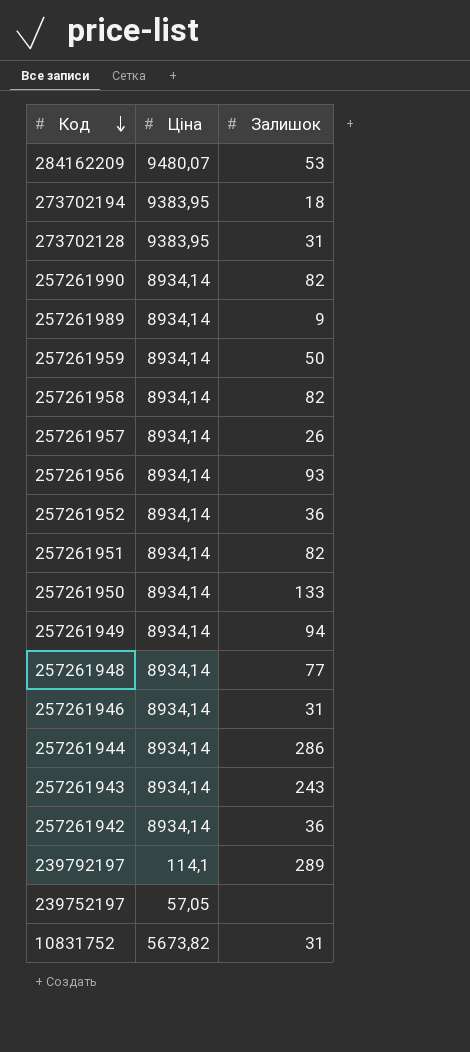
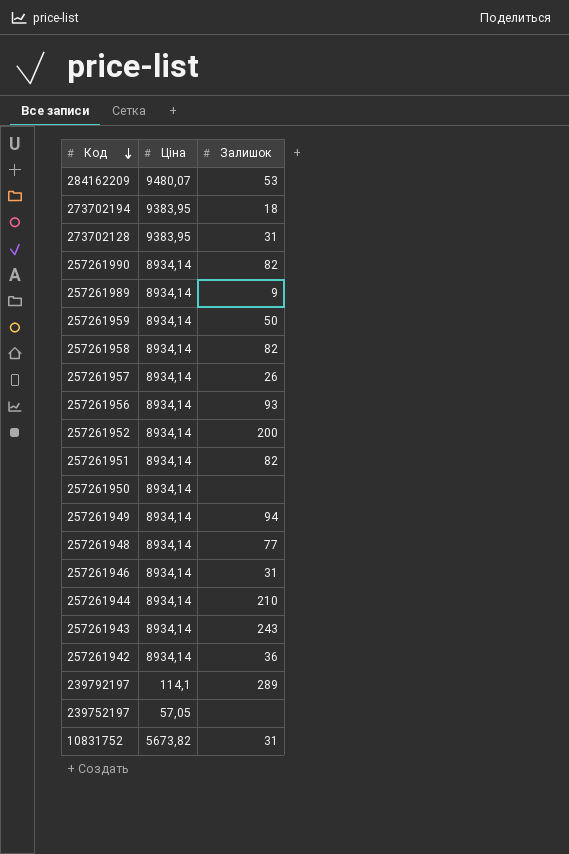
257261952 | Залишок: 36 -> 200
257261950 | Залишок: 133 -> none
257261944 | Залишок: 286 -> 210

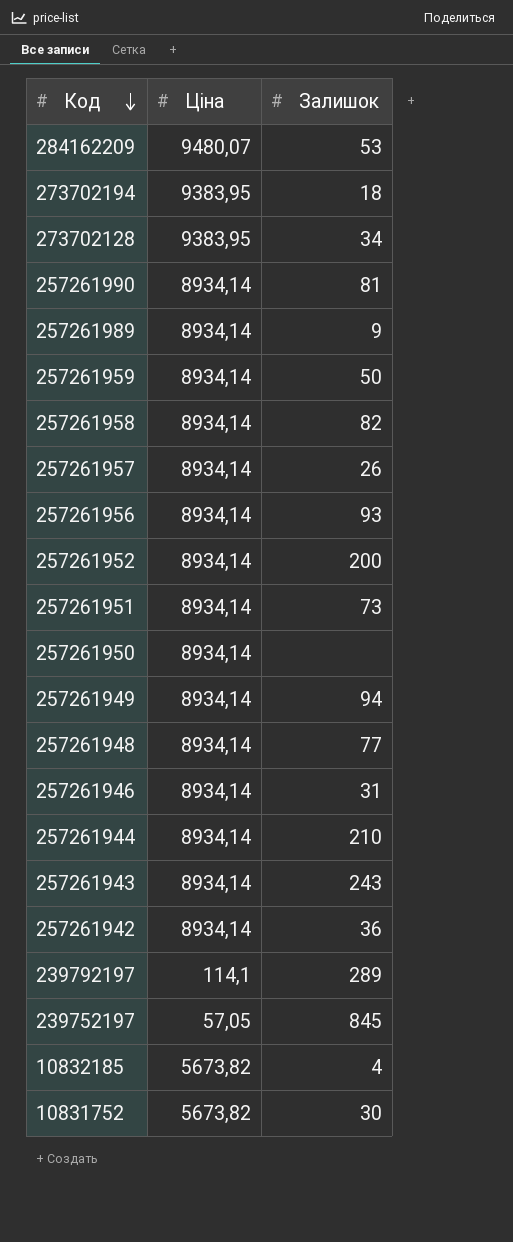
273702128 | Залишок: 31 -> 34
257261990 | Залишок: 82 -> 81
257261951 | Залишок: 82 -> 73
239752197 | Залишок: none -> 845
row 10832185: none -> 5673,82 | 4
10831752 | Залишок: 31 -> 30

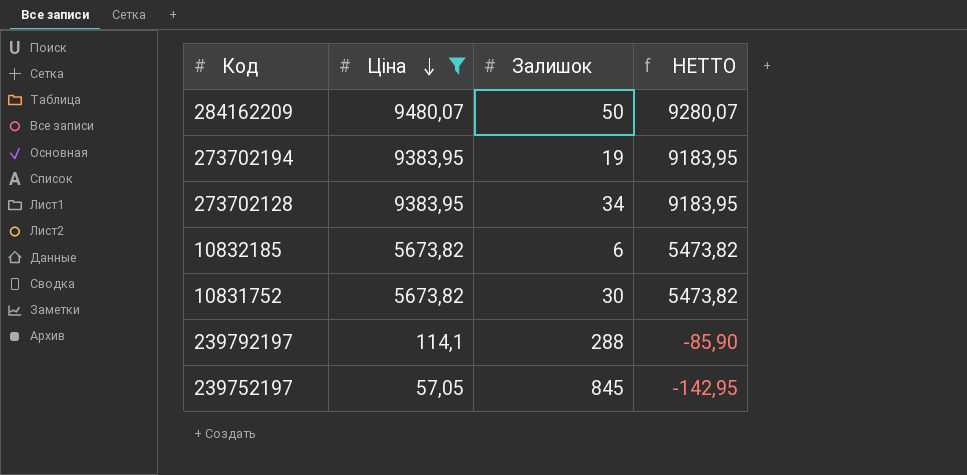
filter: none -> Ціна != 8934,14
row order: Код descending -> Ціна descending
column НЕТТО | formula: none -> [Ціна] - 200
284162209 | Залишок: 53 -> 50
273702194 | Залишок: 18 -> 19
10832185 | Залишок: 4 -> 6
239792197 | Залишок: 289 -> 288

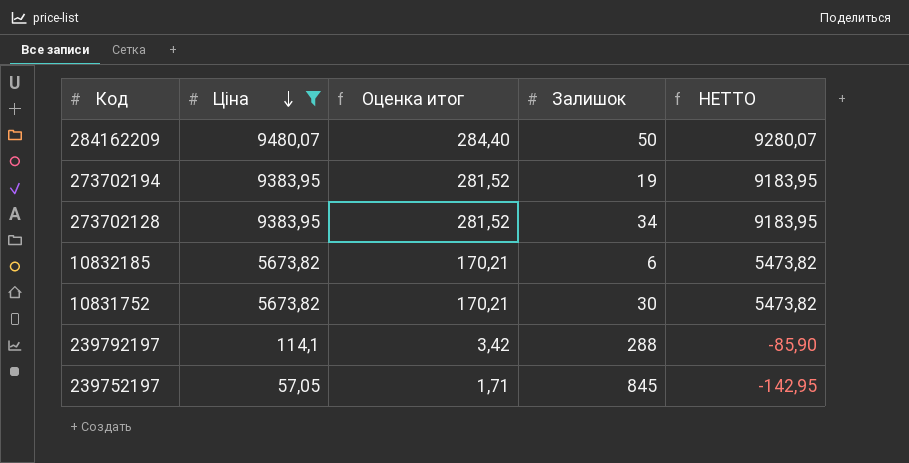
column Оценка итог | formula: none -> [Ціна] * 0,03

